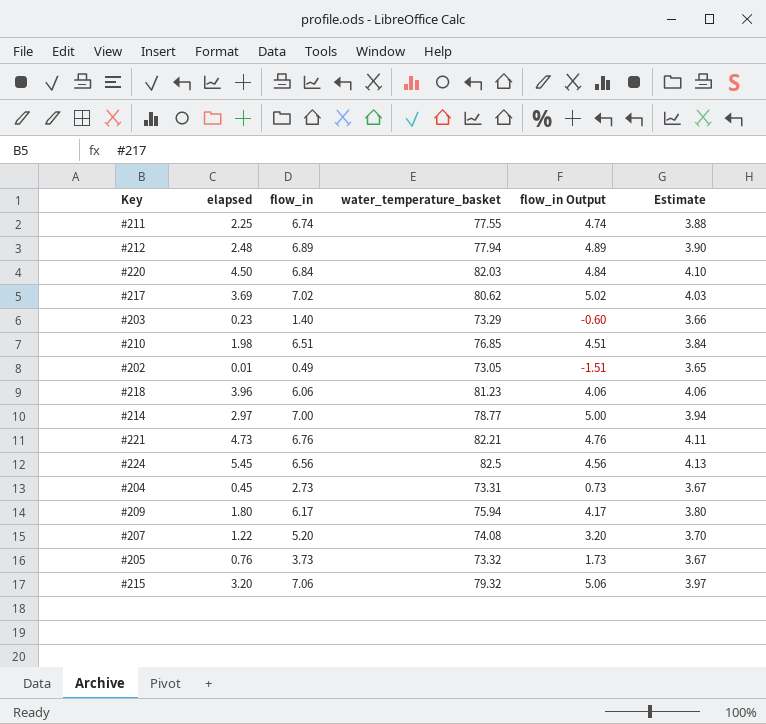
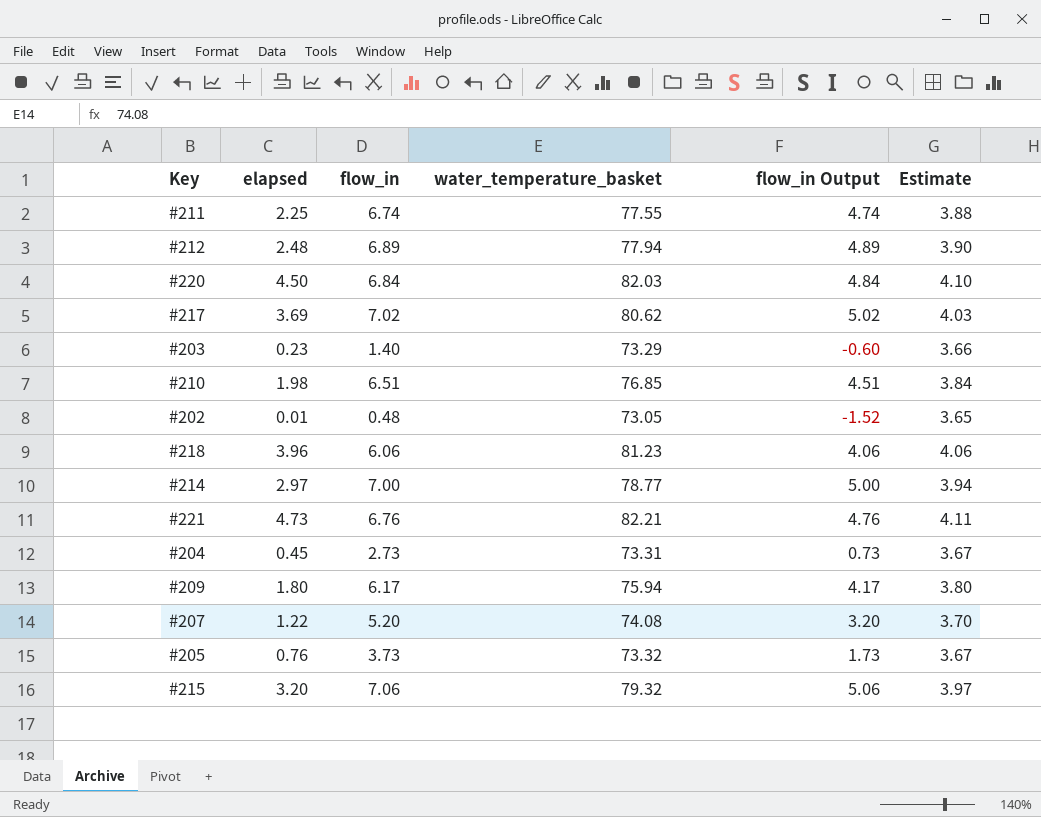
row #224: 5.45 | 6.56 | 82.5 | 4.56 | 4.13 -> none
#202 | flow_in: 0.49 -> 0.48
#202 | flow_in Output: -1.51 -> -1.52

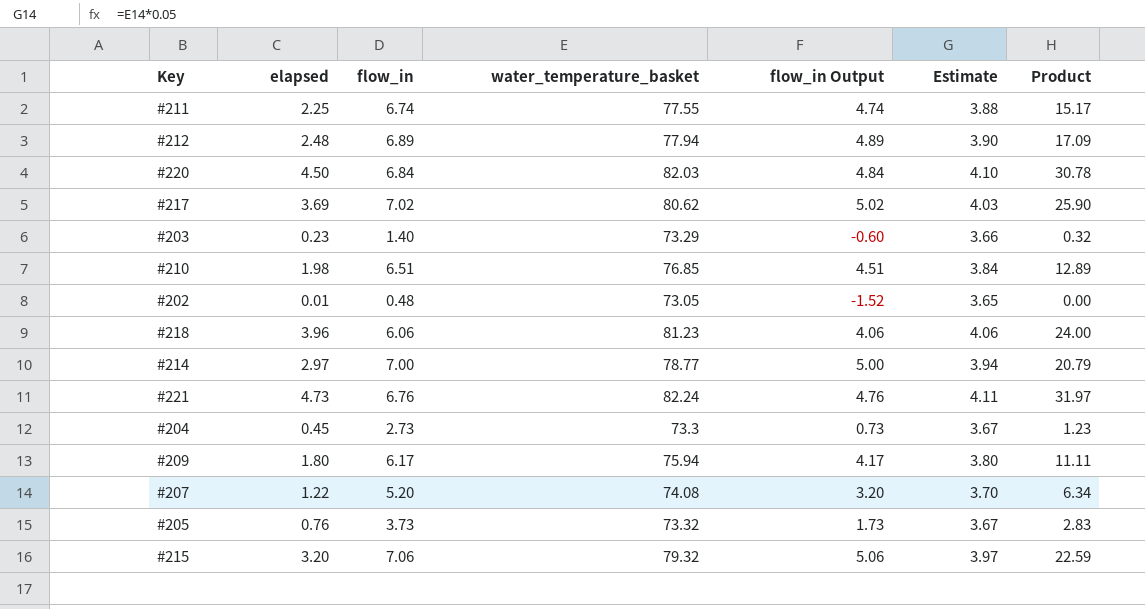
column Product | formula: none -> [elapsed] * [flow_in]
#221 | water_temperature_basket: 82.21 -> 82.24
#204 | water_temperature_basket: 73.31 -> 73.3

